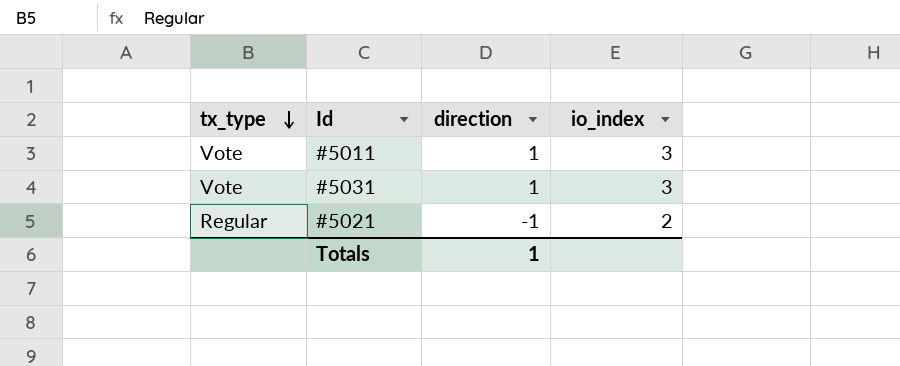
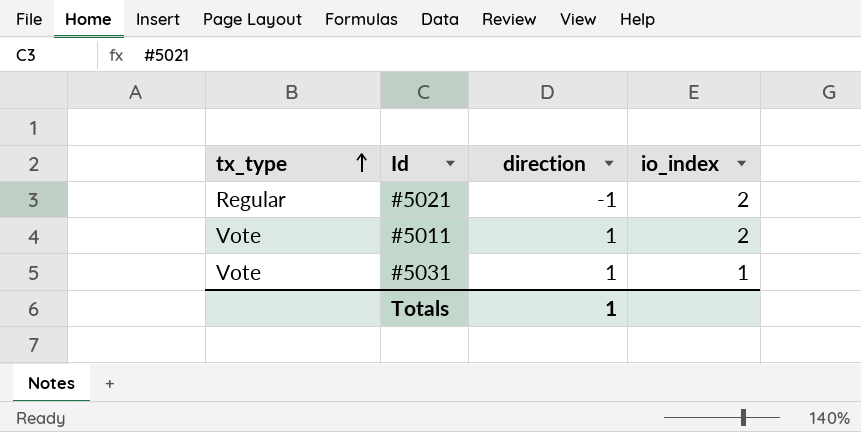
row order: tx_type descending -> tx_type ascending
#5011 | io_index: 3 -> 2
#5031 | io_index: 3 -> 1

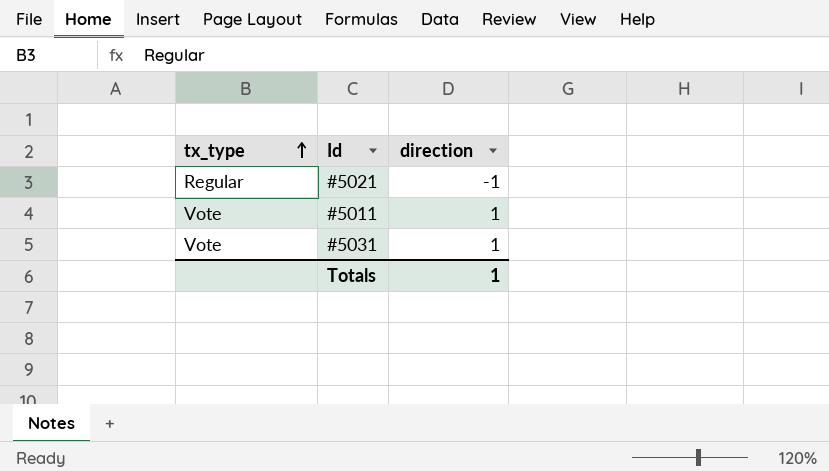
column io_index | position: 4 -> none

